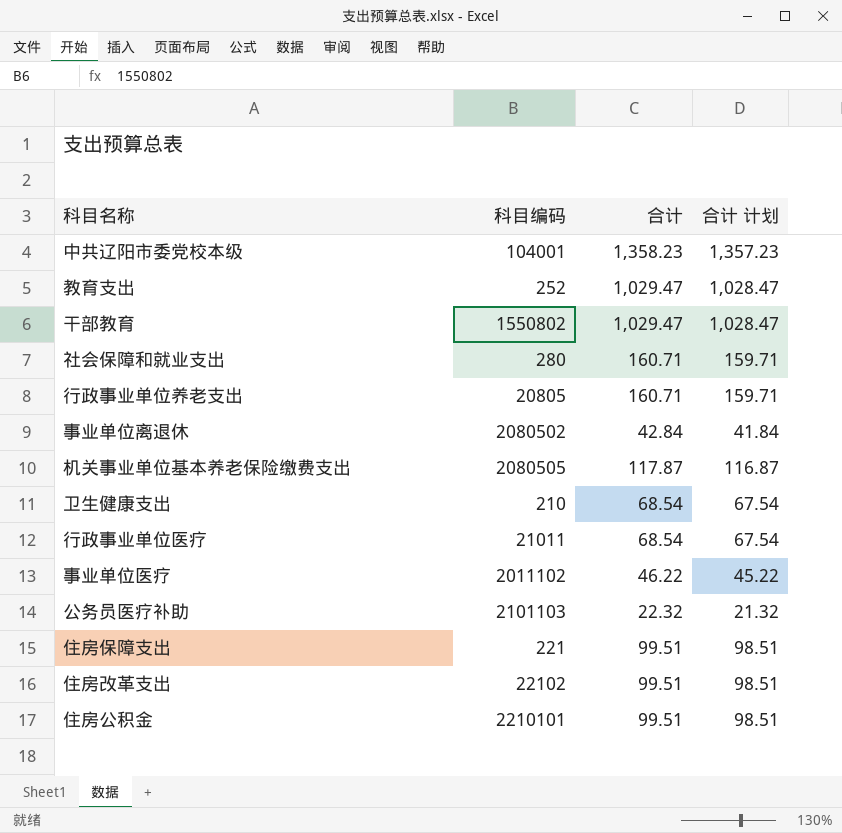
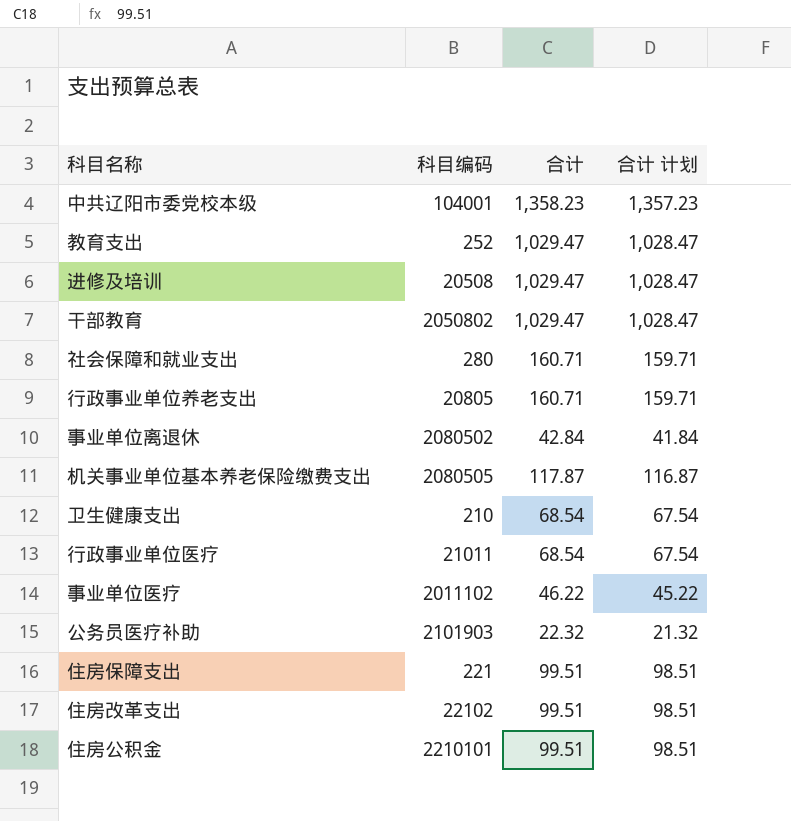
row 进修及培训: none -> 20508 | 1,029.47 | 1,028.47
干部教育 | 科目编码: 1550802 -> 2050802
公务员医疗补助 | 科目编码: 2101103 -> 2101903

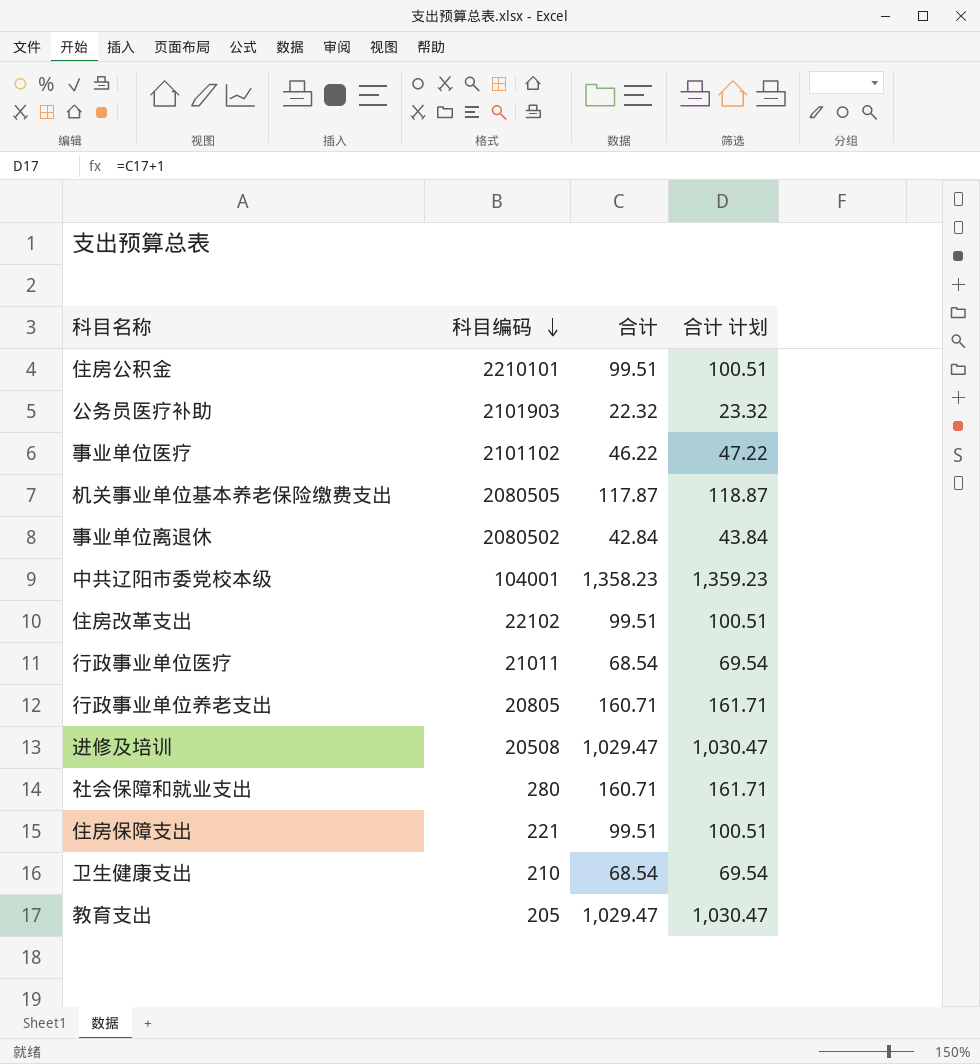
row order: none -> 科目编码 descending
column 合计 计划 | formula: [合计] - 1 -> [合计] + 1
row 干部教育: 2050802 | 1,029.47 | 1,028.47 -> none
事业单位医疗 | 科目编码: 2011102 -> 2101102
教育支出 | 科目编码: 252 -> 205

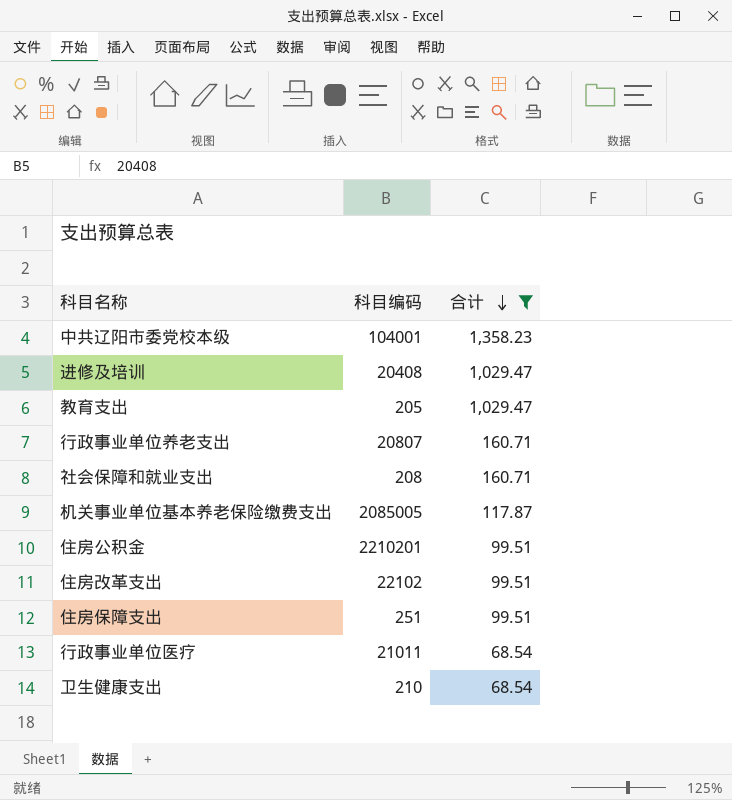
filter: none -> 合计 >= 68.54
row order: 科目编码 descending -> 合计 descending
column 合计 计划 | formula: [合计] + 1 -> none
进修及培训 | 科目编码: 20508 -> 20408
行政事业单位养老支出 | 科目编码: 20805 -> 20807
社会保障和就业支出 | 科目编码: 280 -> 208
机关事业单位基本养老保险缴费支出 | 科目编码: 2080505 -> 2085005
住房公积金 | 科目编码: 2210101 -> 2210201
住房保障支出 | 科目编码: 221 -> 251

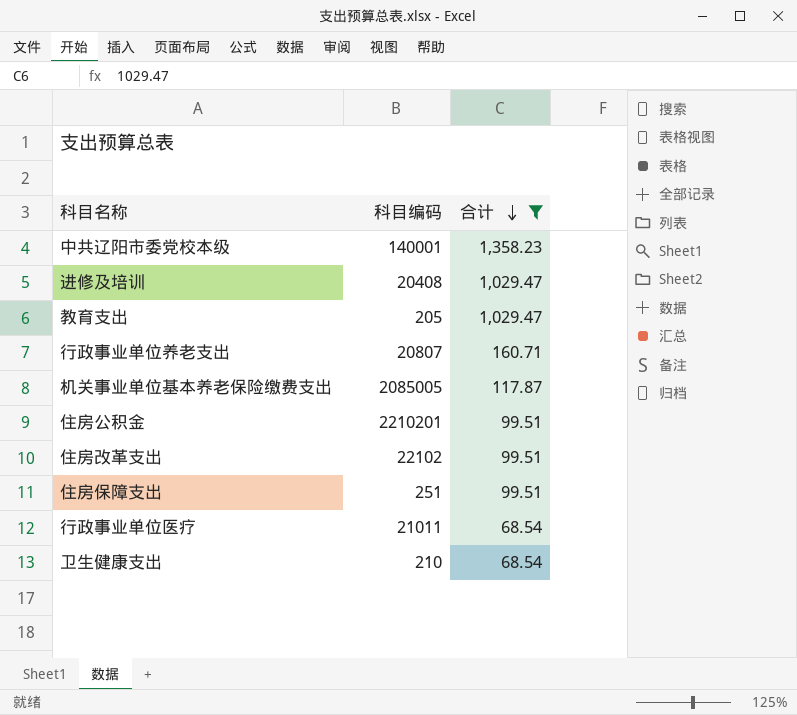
row 社会保障和就业支出: 208 | 160.71 -> none
中共辽阳市委党校本级 | 科目编码: 104001 -> 140001

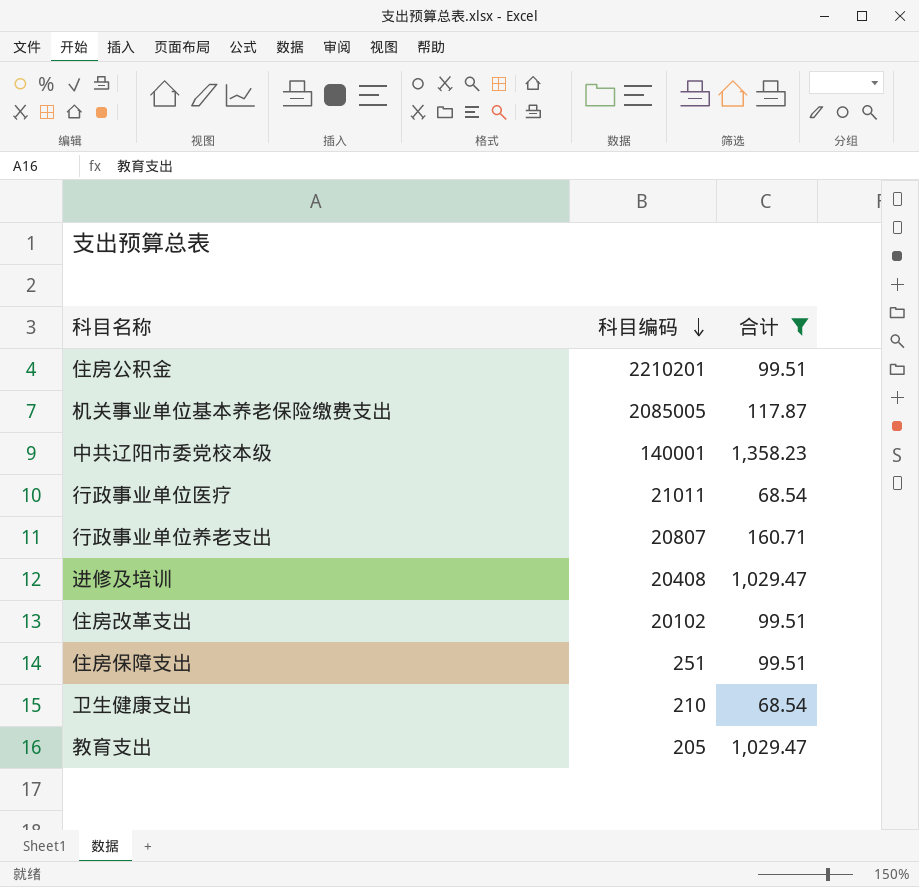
row order: 合计 descending -> 科目编码 descending
住房改革支出 | 科目编码: 22102 -> 20102

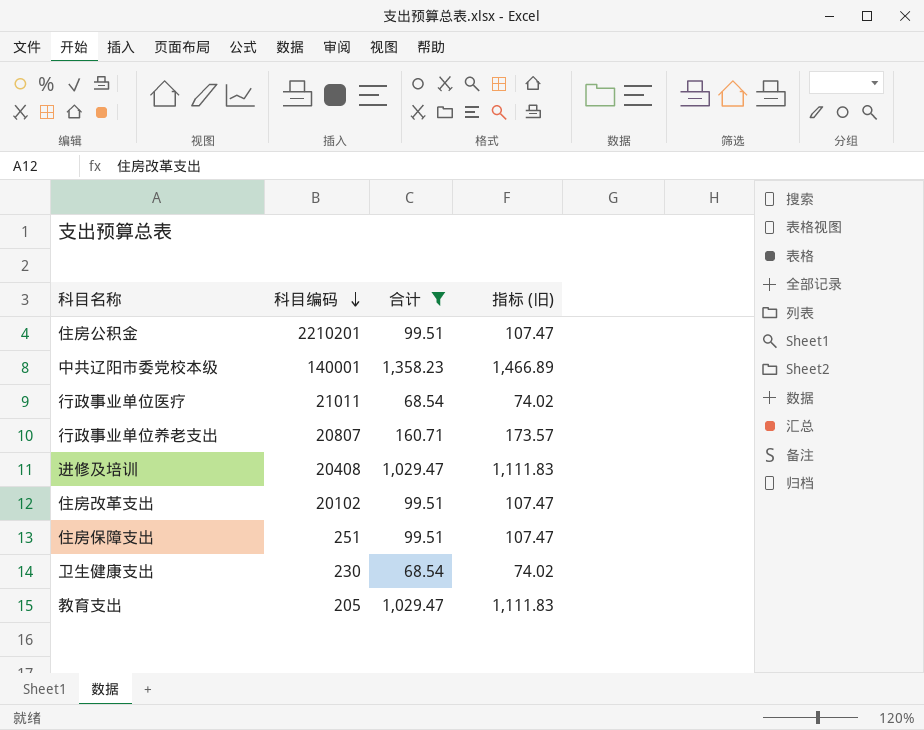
column 指标 (旧) | formula: none -> [合计] * 1.08
row 机关事业单位基本养老保险缴费支出: 2085005 | 117.87 -> none
卫生健康支出 | 科目编码: 210 -> 230

